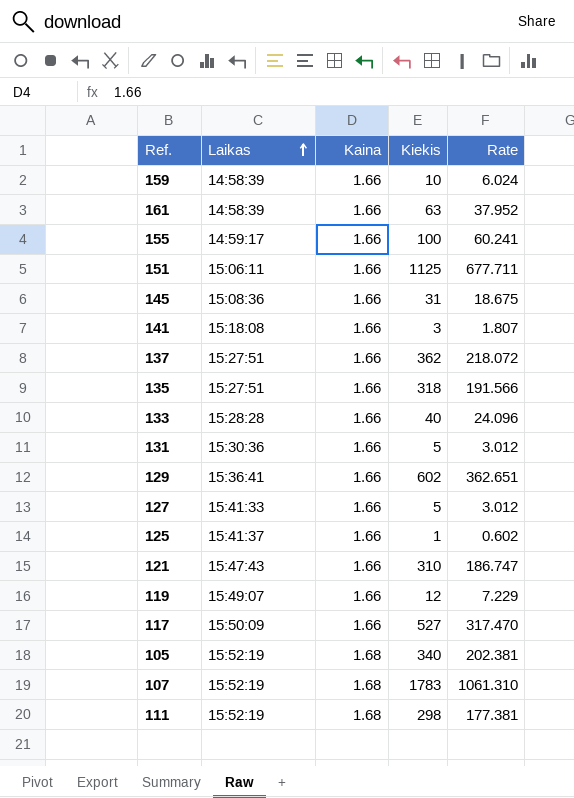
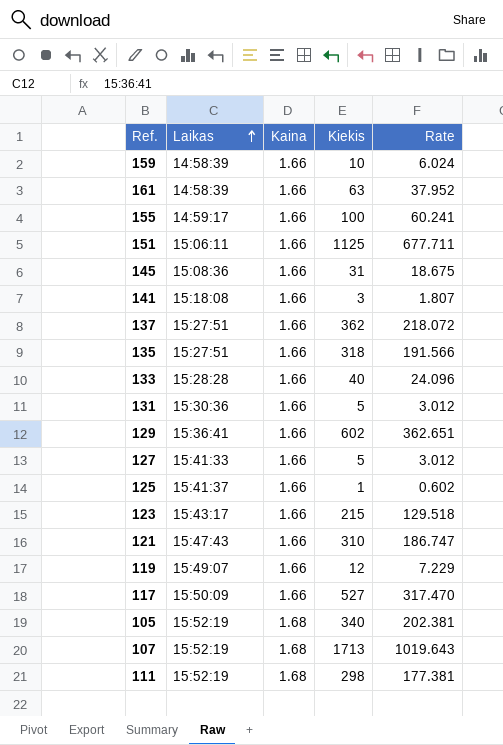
row 123: none -> 15:43:17 | 1.66 | 215 | 129.518
107 | Kiekis: 1783 -> 1713
107 | Rate: 1061.310 -> 1019.643

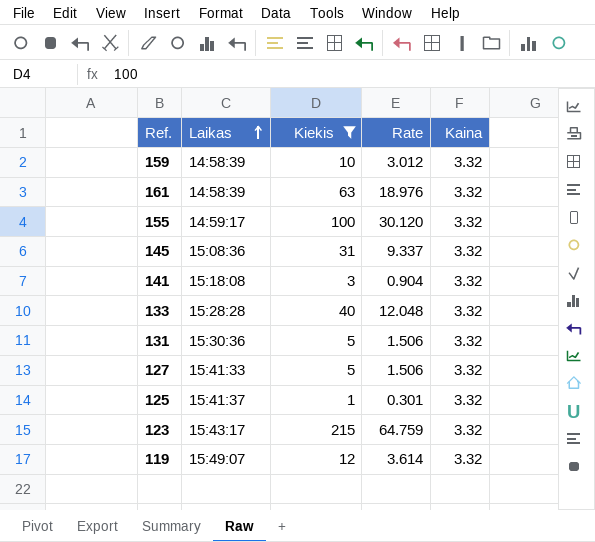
filter: none -> Kiekis <= 215
column Kaina | position: 3 -> 5
159 | Rate: 6.024 -> 3.012
159 | Kaina: 1.66 -> 3.32
161 | Rate: 37.952 -> 18.976
161 | Kaina: 1.66 -> 3.32
155 | Rate: 60.241 -> 30.120
155 | Kaina: 1.66 -> 3.32
145 | Rate: 18.675 -> 9.337
145 | Kaina: 1.66 -> 3.32
141 | Rate: 1.807 -> 0.904
141 | Kaina: 1.66 -> 3.32
133 | Rate: 24.096 -> 12.048
133 | Kaina: 1.66 -> 3.32
131 | Rate: 3.012 -> 1.506
131 | Kaina: 1.66 -> 3.32
127 | Rate: 3.012 -> 1.506
127 | Kaina: 1.66 -> 3.32
125 | Rate: 0.602 -> 0.301
125 | Kaina: 1.66 -> 3.32
123 | Rate: 129.518 -> 64.759
123 | Kaina: 1.66 -> 3.32
119 | Rate: 7.229 -> 3.614
119 | Kaina: 1.66 -> 3.32

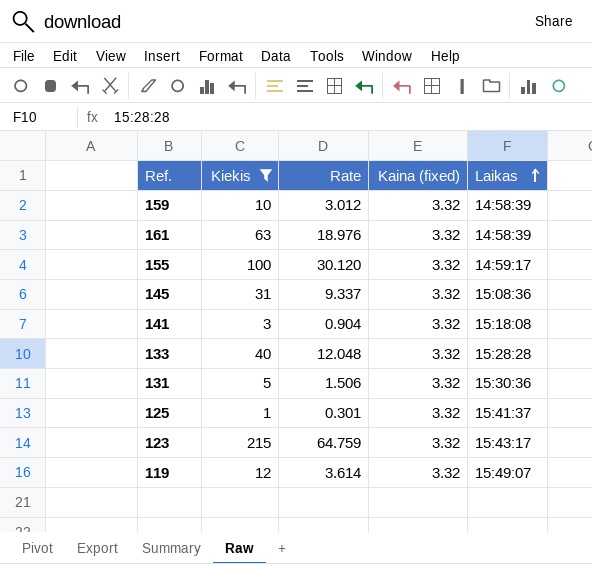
column name: Kaina -> Kaina (fixed)
column Laikas | position: 2 -> 5
row 127: 15:41:33 | 5 | 1.506 | 3.32 -> none

